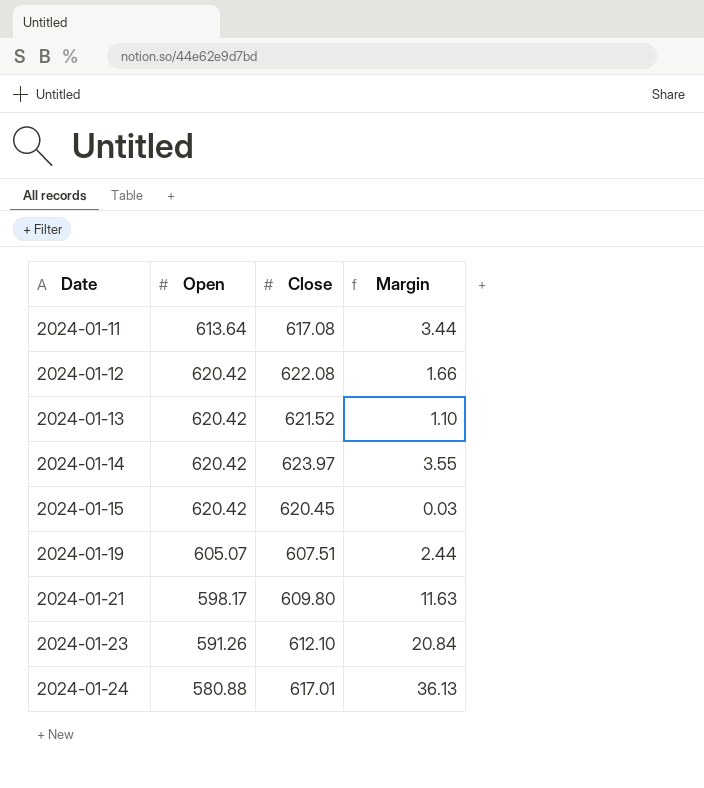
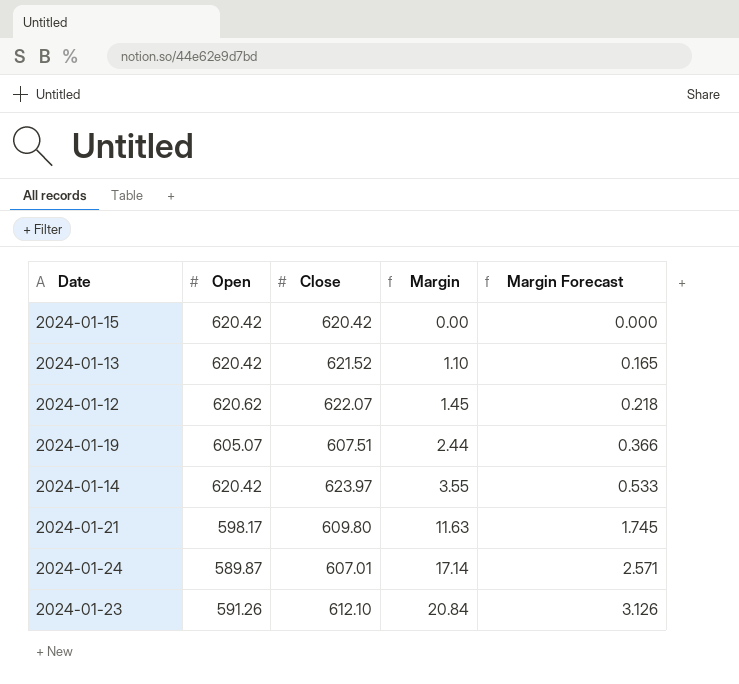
row order: Date ascending -> Margin ascending
column Margin Forecast | formula: none -> [Margin] * 0.15
row 2024-01-11: 613.64 | 617.08 | 3.44 -> none
2024-01-15 | Close: 620.45 -> 620.42
2024-01-15 | Margin: 0.03 -> 0.00
2024-01-12 | Open: 620.42 -> 620.62
2024-01-12 | Close: 622.08 -> 622.07
2024-01-12 | Margin: 1.66 -> 1.45
2024-01-24 | Open: 580.88 -> 589.87
2024-01-24 | Close: 617.01 -> 607.01
2024-01-24 | Margin: 36.13 -> 17.14

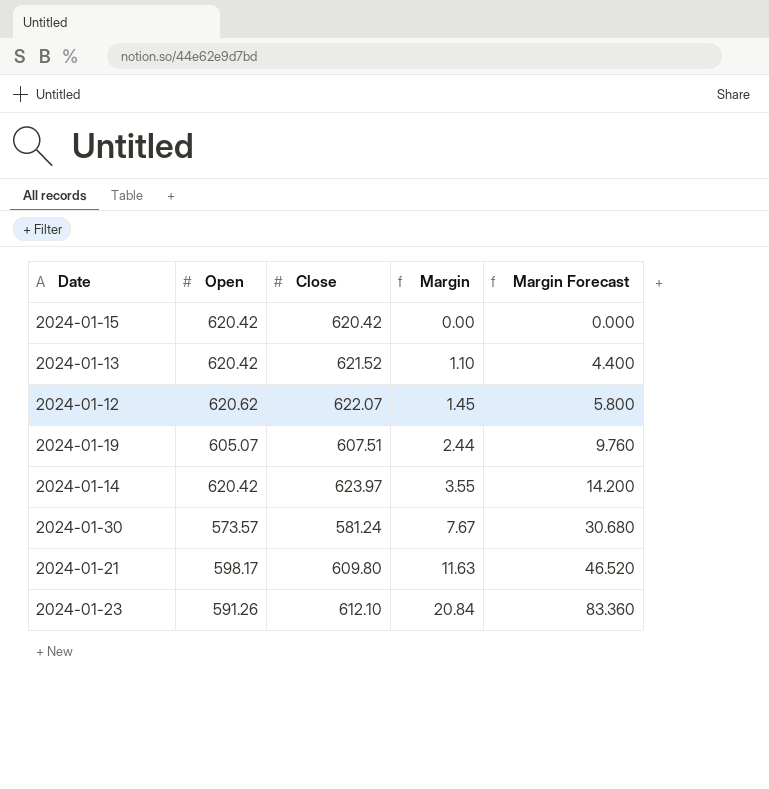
column Margin Forecast | formula: [Margin] * 0.15 -> [Margin] * 4
row 2024-01-24: 589.87 | 607.01 | 17.14 | 2.571 -> none
row 2024-01-30: none -> 573.57 | 581.24 | 7.67 | 30.680

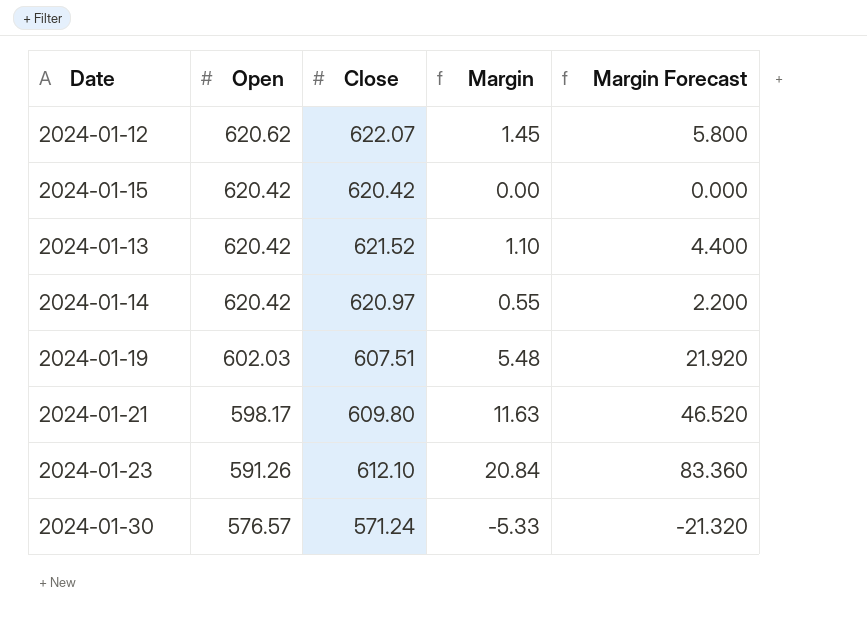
row order: Margin ascending -> Open descending
2024-01-14 | Close: 623.97 -> 620.97
2024-01-14 | Margin: 3.55 -> 0.55
2024-01-14 | Margin Forecast: 14.200 -> 2.200
2024-01-19 | Open: 605.07 -> 602.03
2024-01-19 | Margin: 2.44 -> 5.48
2024-01-19 | Margin Forecast: 9.760 -> 21.920
2024-01-30 | Open: 573.57 -> 576.57
2024-01-30 | Close: 581.24 -> 571.24
2024-01-30 | Margin: 7.67 -> -5.33
2024-01-30 | Margin Forecast: 30.680 -> -21.320

